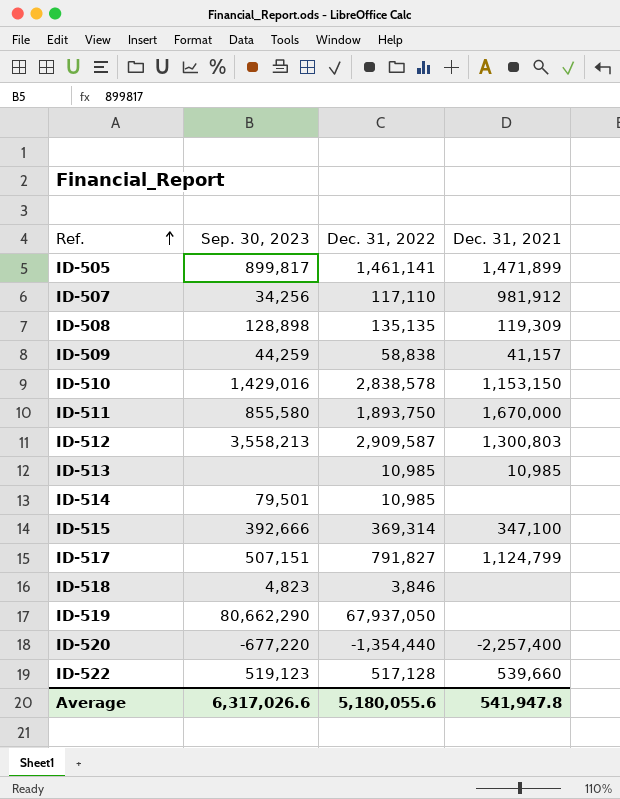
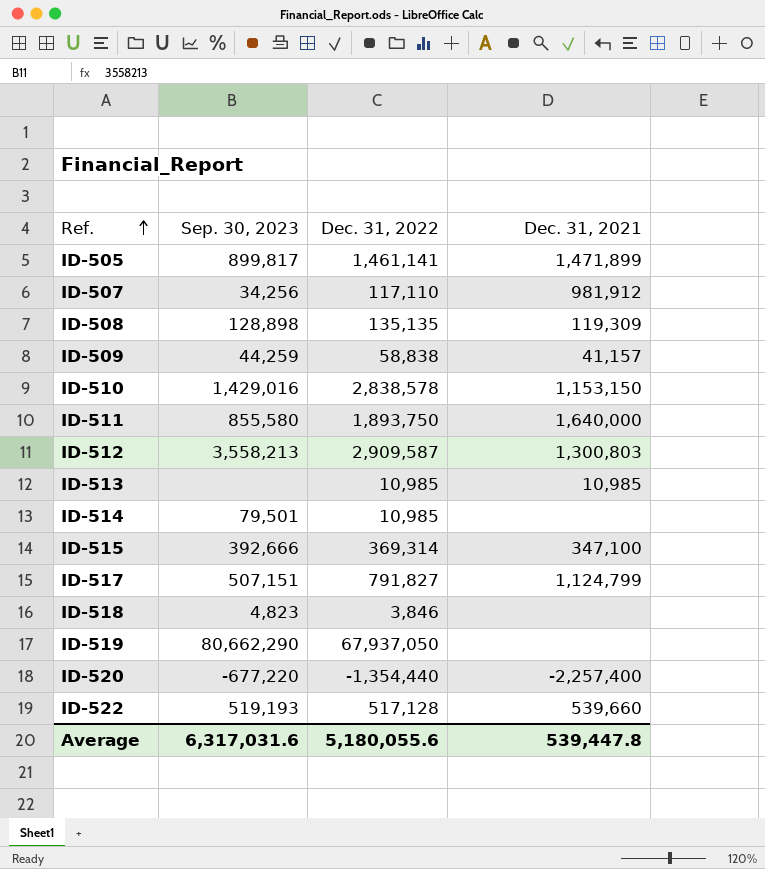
ID-511 | Dec. 31, 2021: 1,670,000 -> 1,640,000
ID-522 | Sep. 30, 2023: 519,123 -> 519,193
Average | Sep. 30, 2023: 6,317,026.6 -> 6,317,031.6
Average | Dec. 31, 2021: 541,947.8 -> 539,447.8

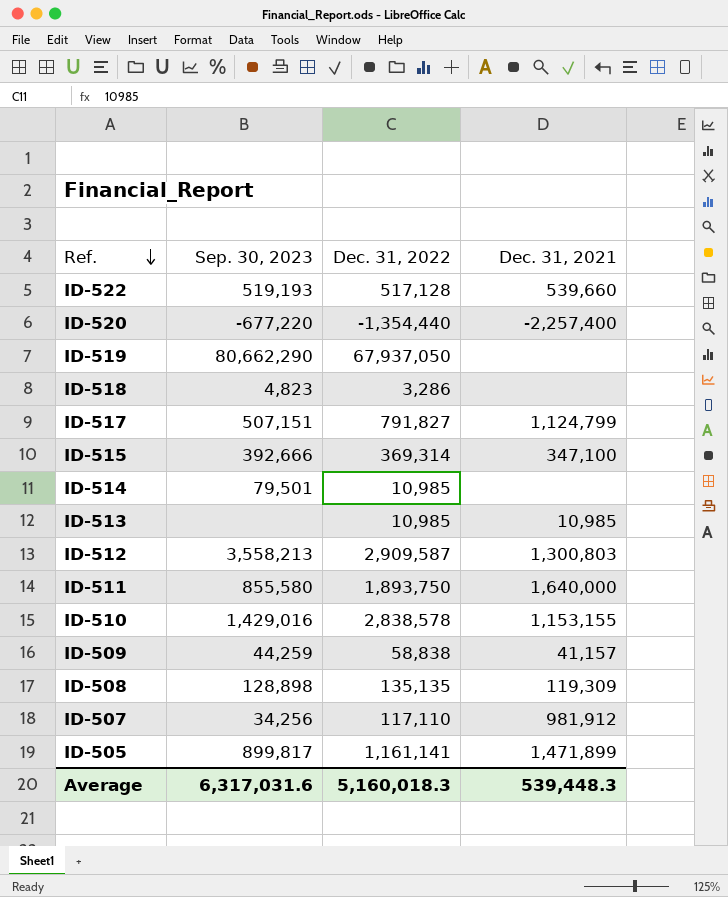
row order: Ref. ascending -> Ref. descending
ID-518 | Dec. 31, 2022: 3,846 -> 3,286
ID-510 | Dec. 31, 2021: 1,153,150 -> 1,153,155
ID-505 | Dec. 31, 2022: 1,461,141 -> 1,161,141
Average | Dec. 31, 2022: 5,180,055.6 -> 5,160,018.3
Average | Dec. 31, 2021: 539,447.8 -> 539,448.3

